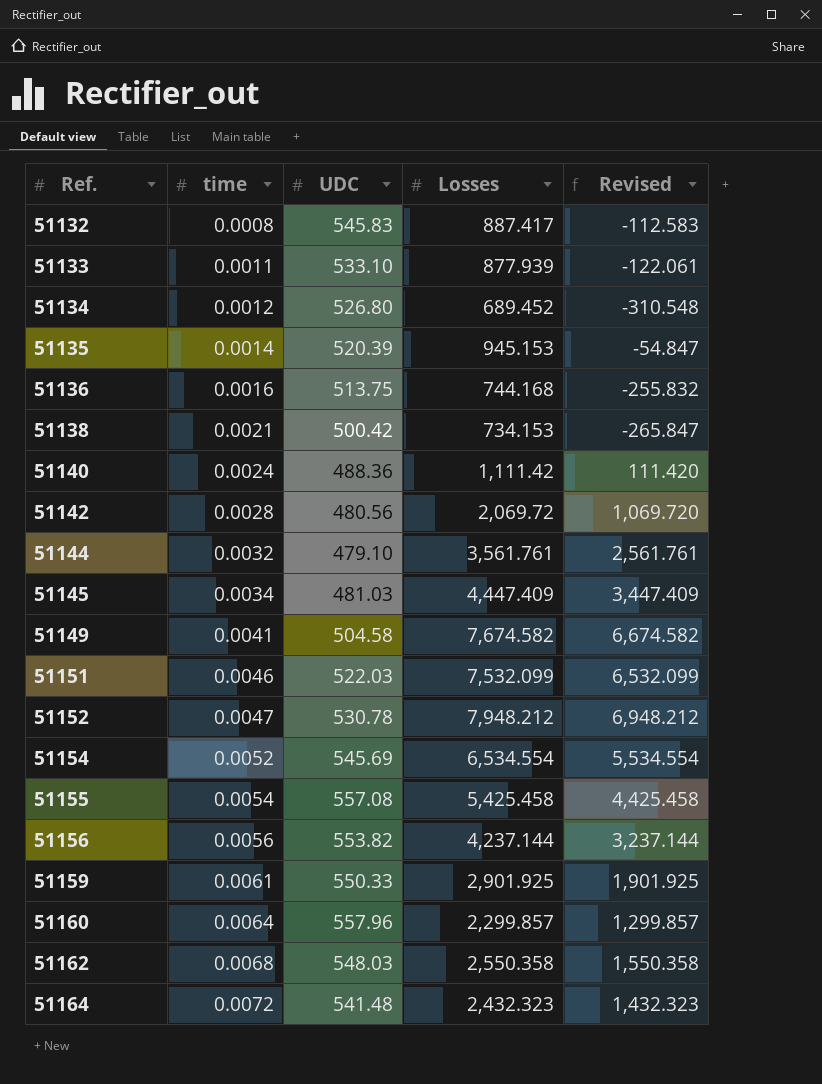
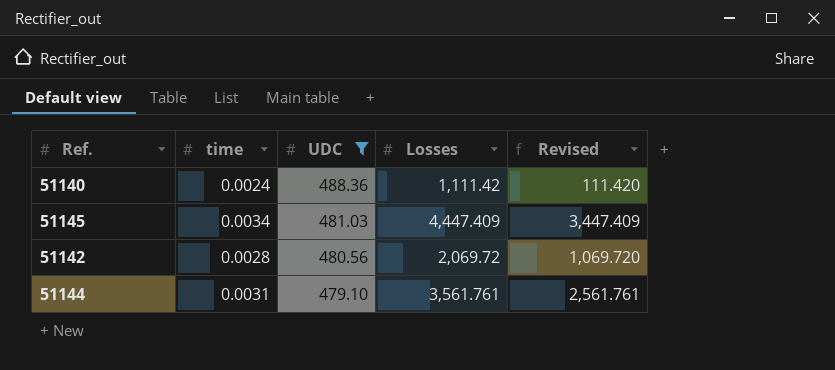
filter: none -> UDC <= 488.36
row order: Ref. ascending -> UDC descending
51144 | time: 0.0032 -> 0.0031

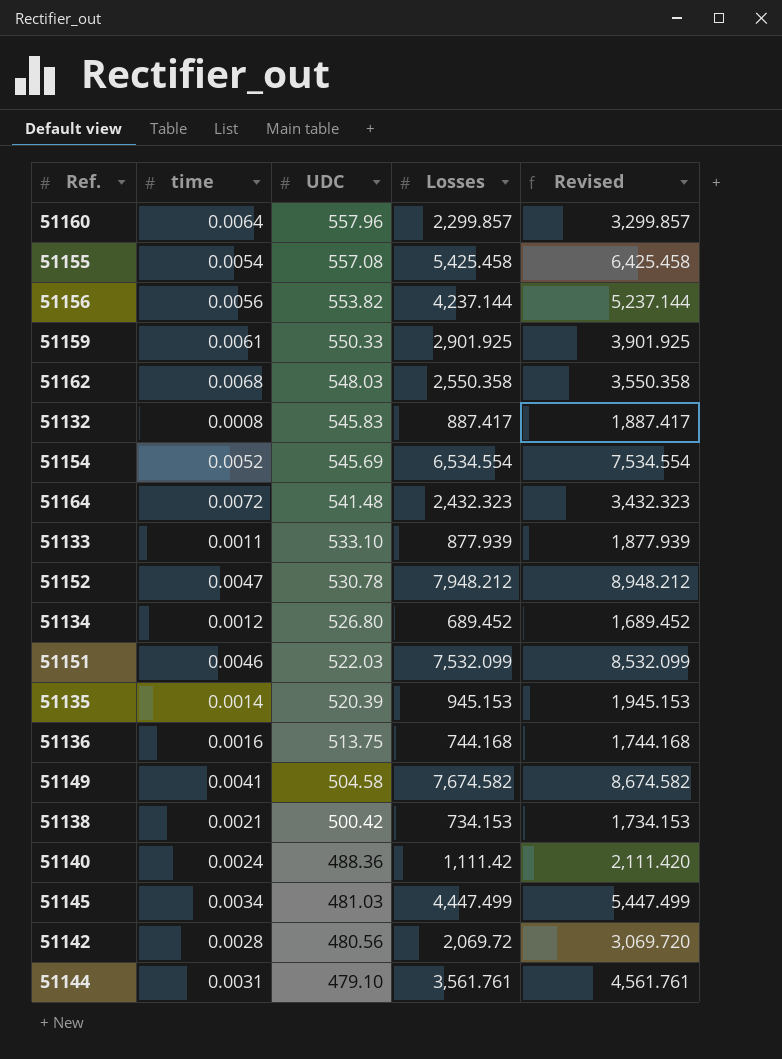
filter: UDC <= 488.36 -> none
column Revised | formula: [Losses] - 1000 -> [Losses] + 1000
51145 | Losses: 4,447.409 -> 4,447.499

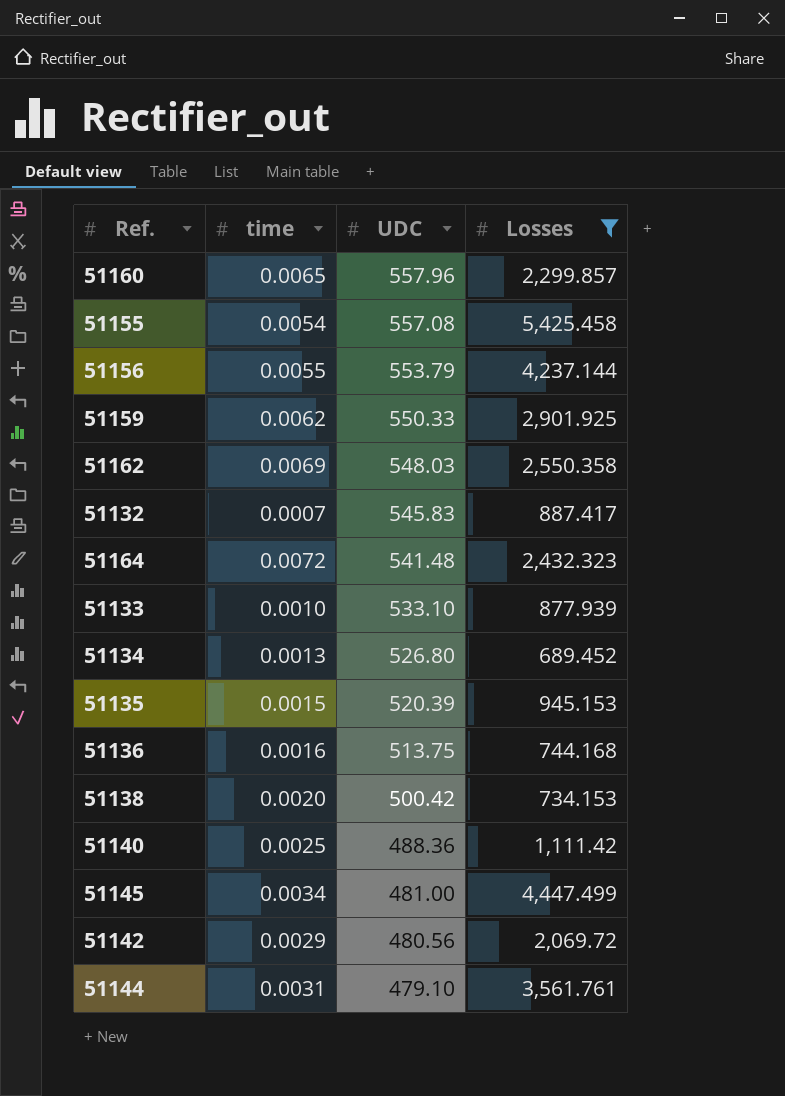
filter: none -> Losses <= 5,425.458
column Revised | formula: [Losses] + 1000 -> none
51160 | time: 0.0064 -> 0.0065
51156 | time: 0.0056 -> 0.0055
51156 | UDC: 553.82 -> 553.79
51159 | time: 0.0061 -> 0.0062
51162 | time: 0.0068 -> 0.0069
51132 | time: 0.0008 -> 0.0007
51133 | time: 0.0011 -> 0.0010
51134 | time: 0.0012 -> 0.0013
51135 | time: 0.0014 -> 0.0015
51138 | time: 0.0021 -> 0.0020
51140 | time: 0.0024 -> 0.0025
51145 | UDC: 481.03 -> 481.00
51142 | time: 0.0028 -> 0.0029

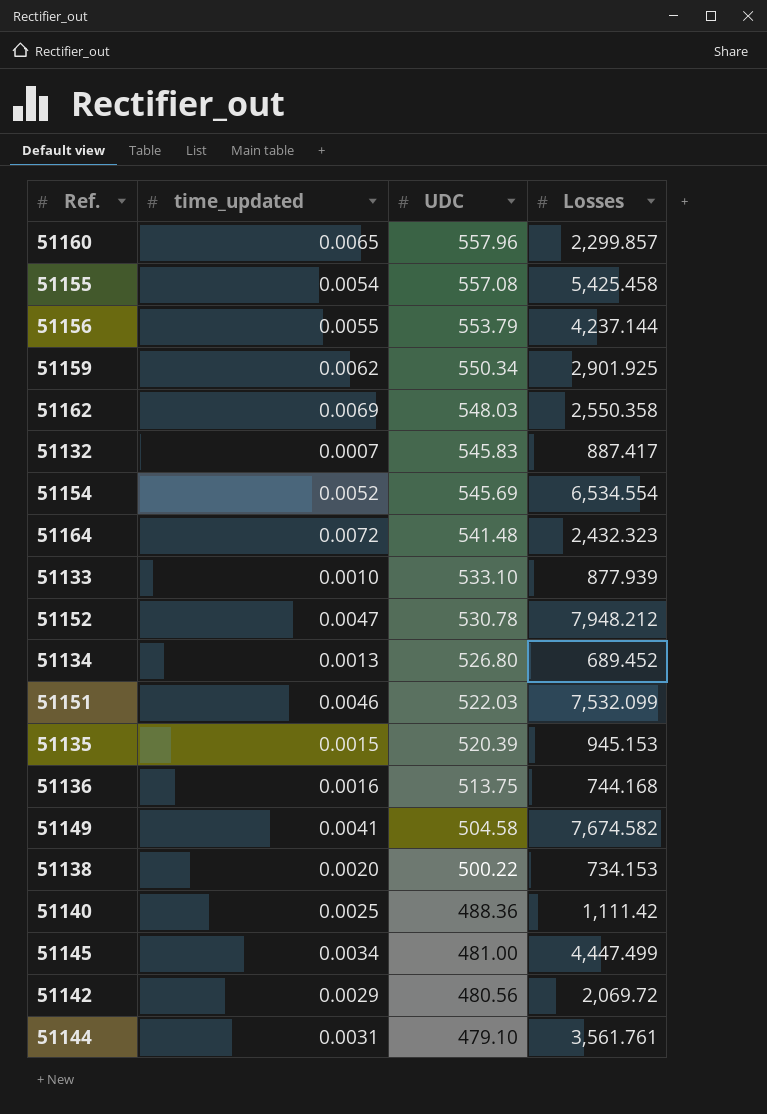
filter: Losses <= 5,425.458 -> none
column name: time -> time_updated
51159 | UDC: 550.33 -> 550.34
51138 | UDC: 500.42 -> 500.22

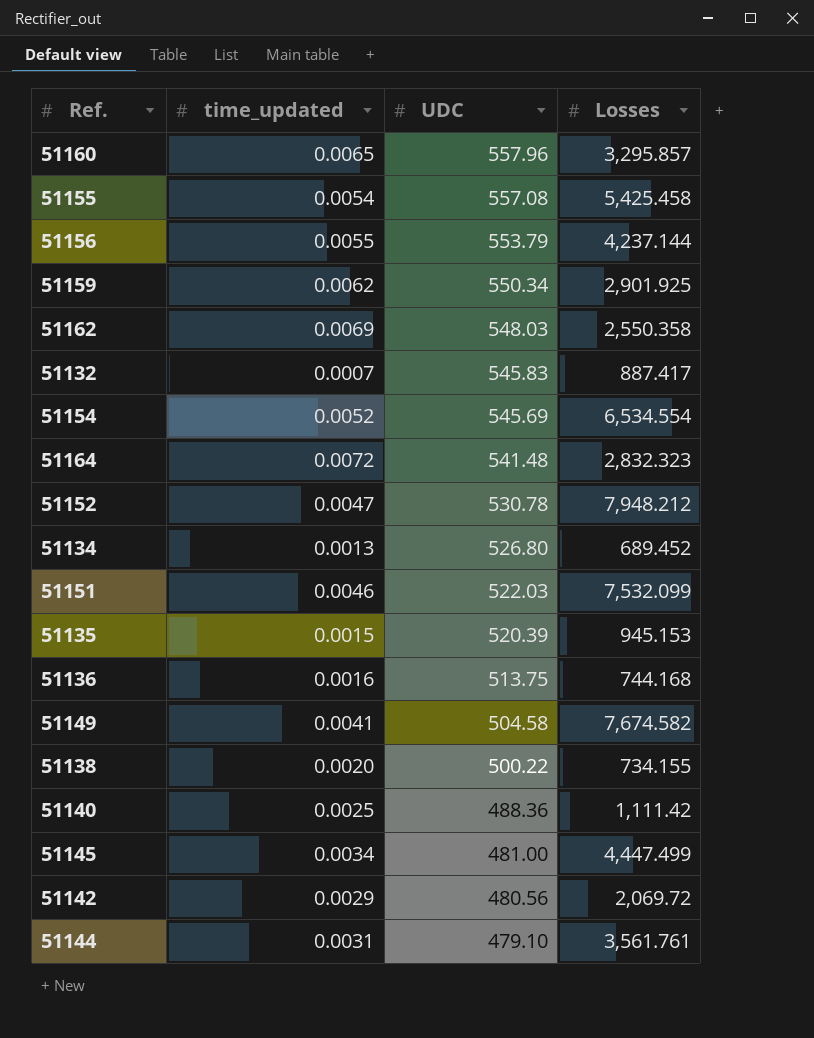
row 51133: 0.0010 | 533.10 | 877.939 -> none
51160 | Losses: 2,299.857 -> 3,295.857
51164 | Losses: 2,432.323 -> 2,832.323
51138 | Losses: 734.153 -> 734.155

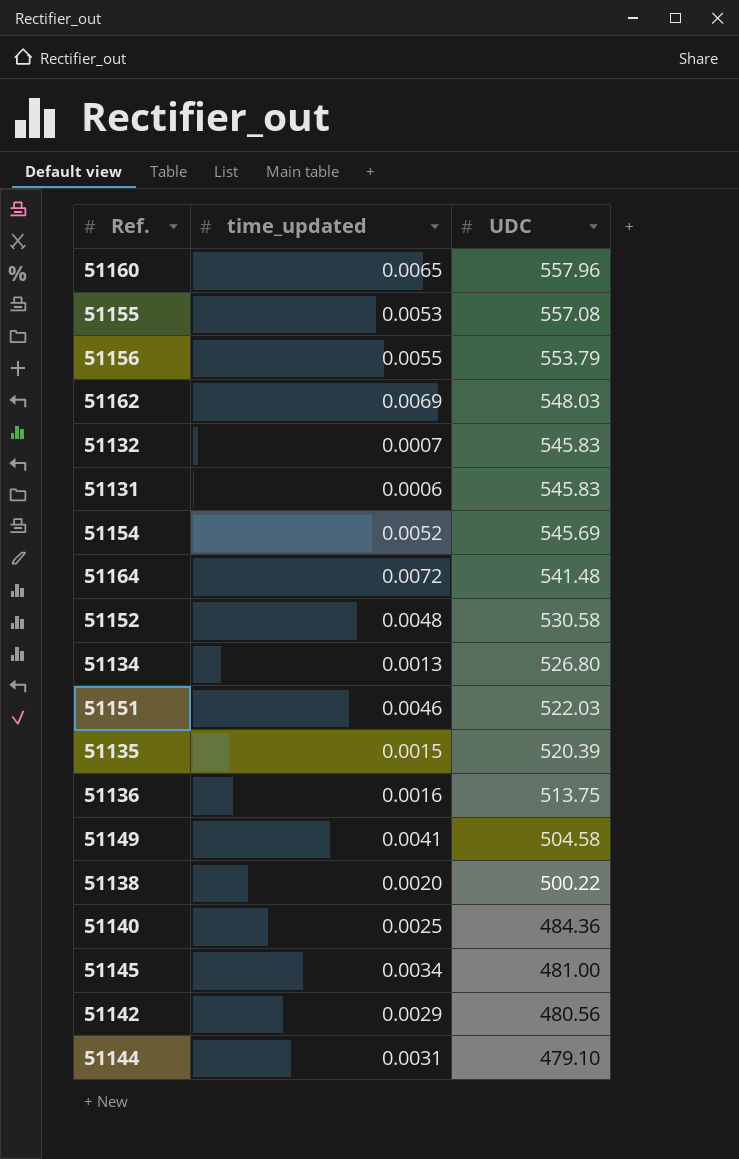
column Losses | position: 4 -> none
row 51159: 0.0062 | 550.34 | 2,901.925 -> none
51155 | time_updated: 0.0054 -> 0.0053
row 51131: none -> 0.0006 | 545.83
51152 | time_updated: 0.0047 -> 0.0048
51152 | UDC: 530.78 -> 530.58
51140 | UDC: 488.36 -> 484.36

